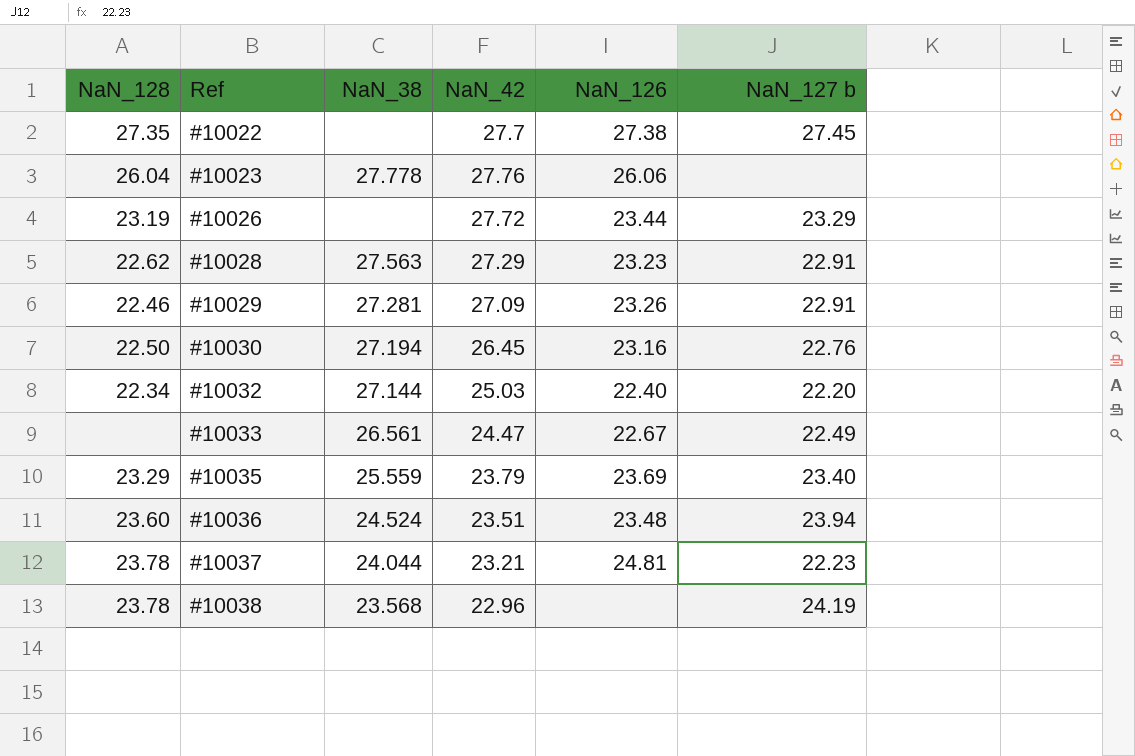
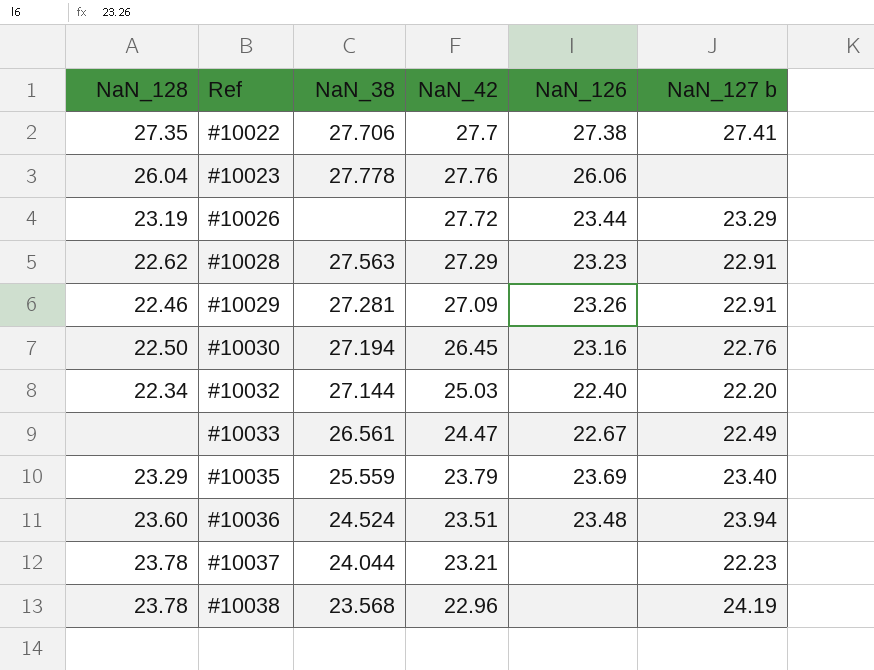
#10022 | NaN_38: none -> 27.706
#10022 | NaN_127 b: 27.45 -> 27.41
#10037 | NaN_126: 24.81 -> none

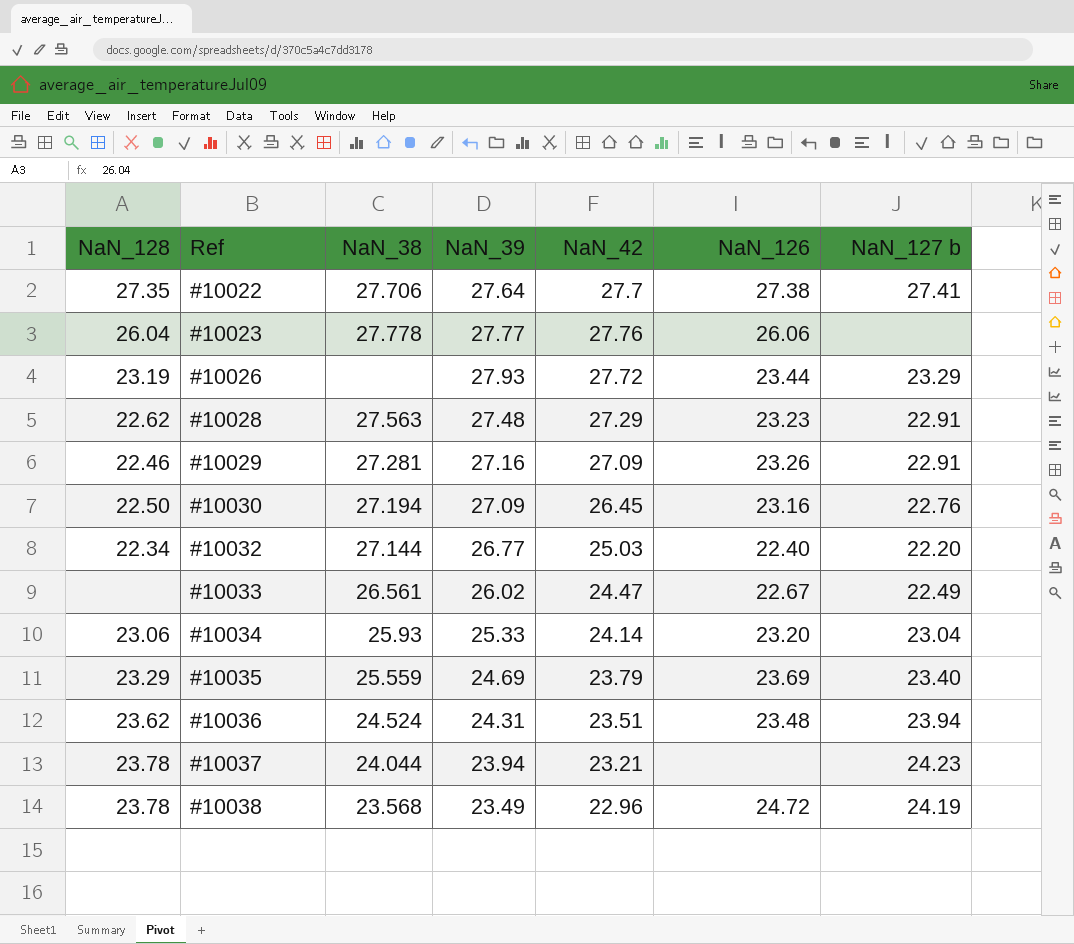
column NaN_39 | position: none -> 4
row #10034: none -> 23.06 | 25.93 | 25.33 | 24.14 | 23.20 | 23.04
#10036 | NaN_128: 23.60 -> 23.62
#10037 | NaN_127 b: 22.23 -> 24.23
#10038 | NaN_126: none -> 24.72

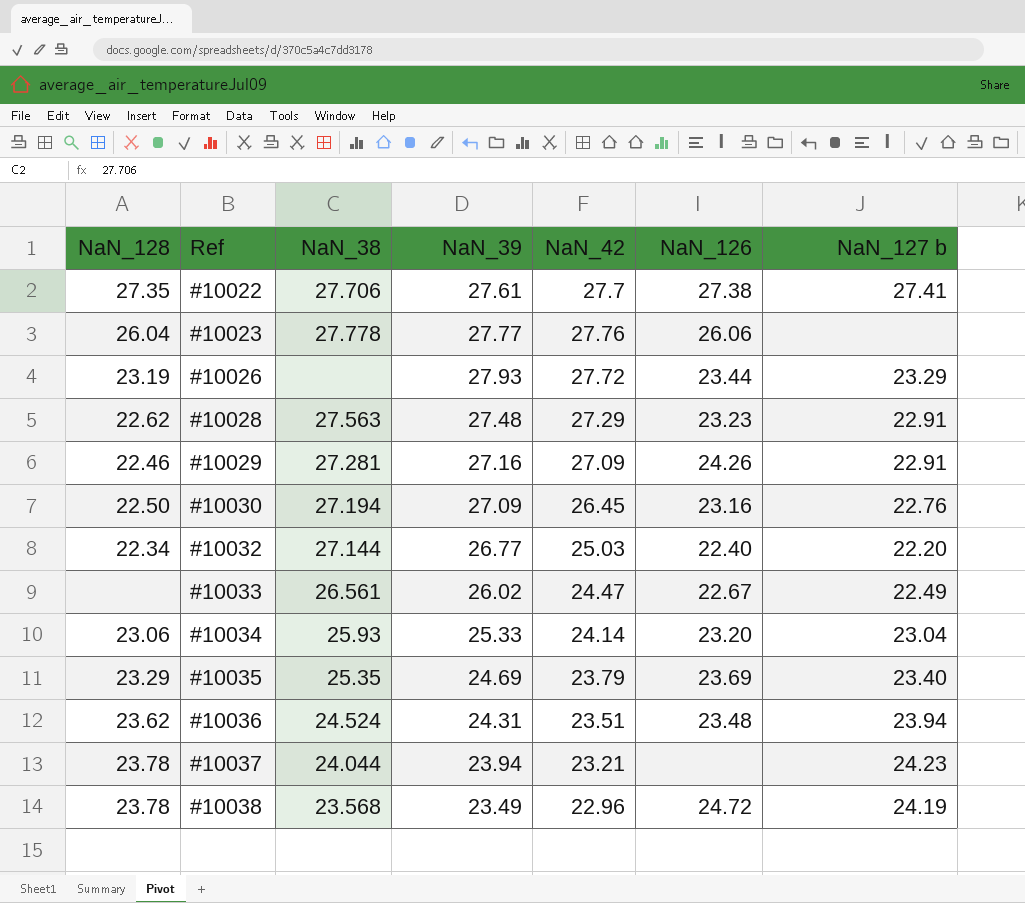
#10022 | NaN_39: 27.64 -> 27.61
#10029 | NaN_126: 23.26 -> 24.26
#10035 | NaN_38: 25.559 -> 25.35

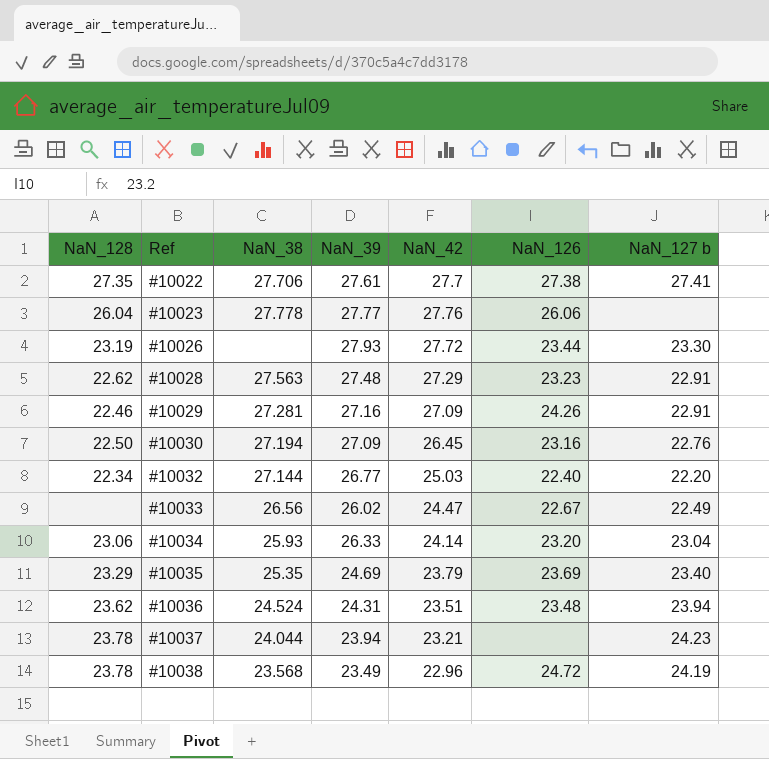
#10026 | NaN_127 b: 23.29 -> 23.30
#10033 | NaN_38: 26.561 -> 26.56
#10034 | NaN_39: 25.33 -> 26.33

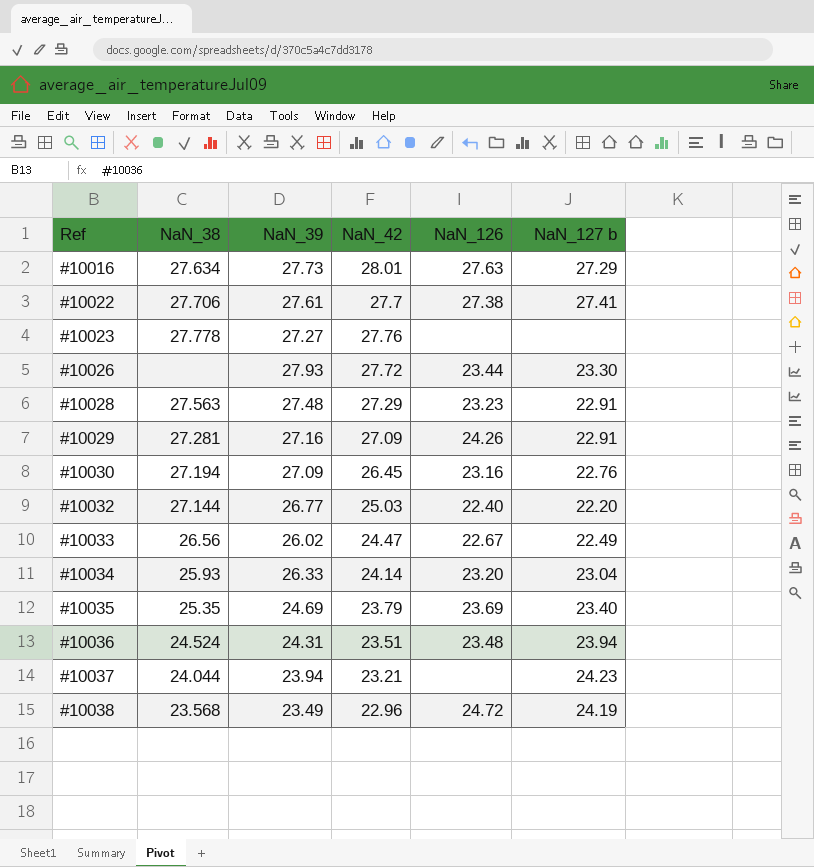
column NaN_128 | position: 1 -> none
row #10016: none -> 27.634 | 27.73 | 28.01 | 27.63 | 27.29
#10023 | NaN_39: 27.77 -> 27.27
#10023 | NaN_126: 26.06 -> none

